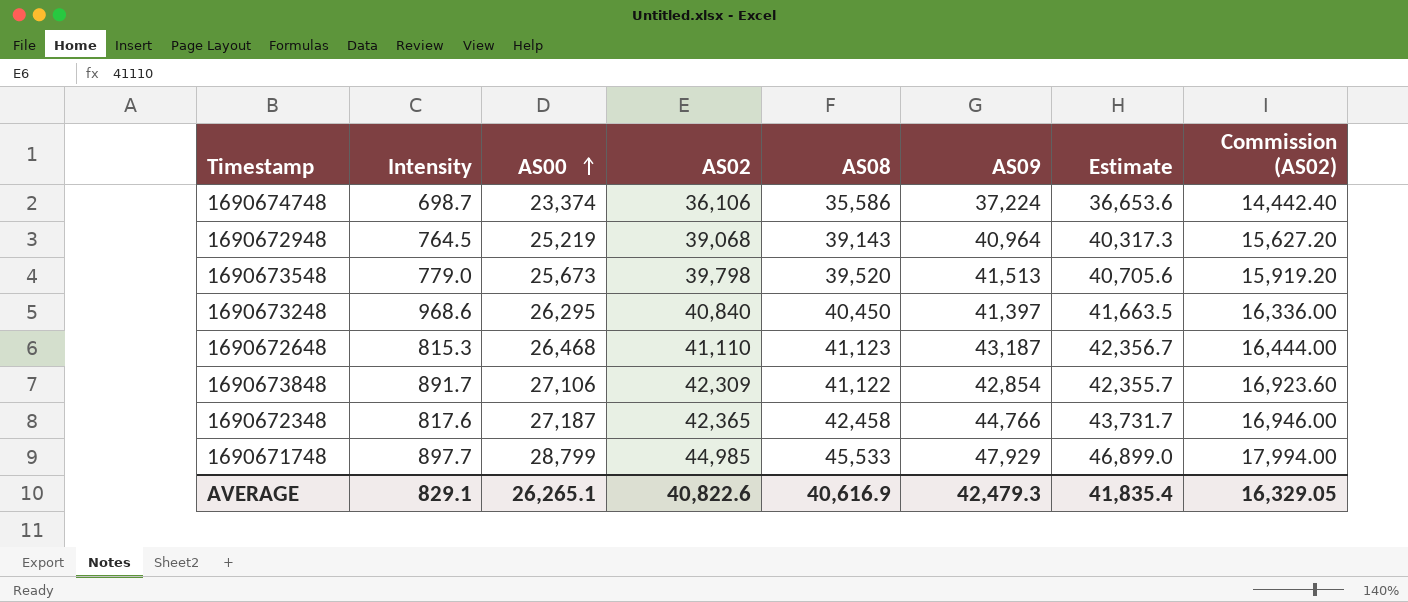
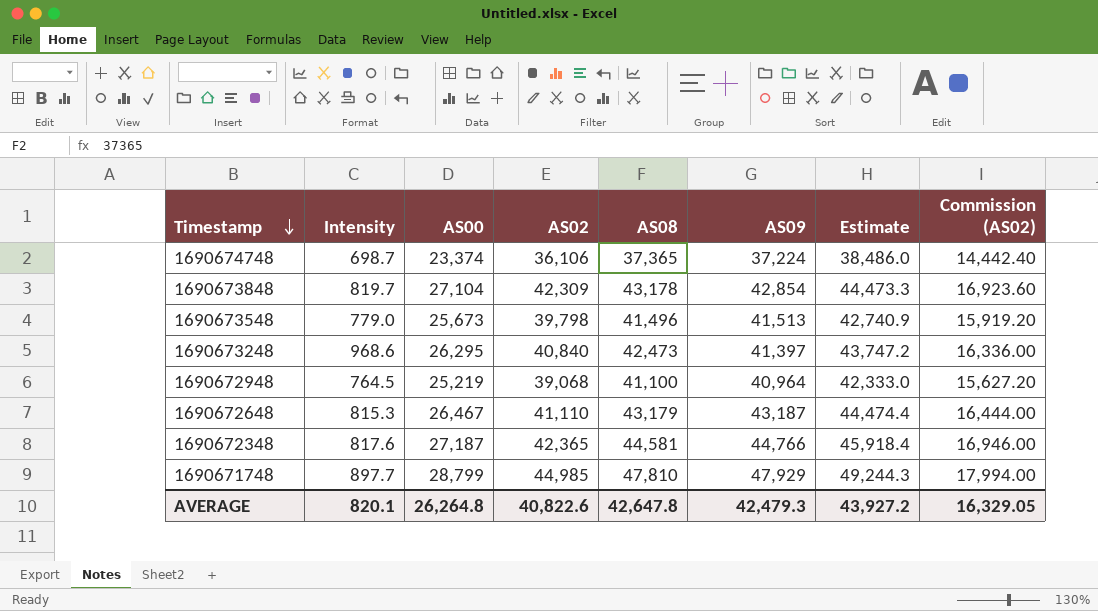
row order: AS00 ascending -> Timestamp descending
1690674748 | AS08: 35,586 -> 37,365
1690674748 | Estimate: 36,653.6 -> 38,486.0
1690673848 | Intensity: 891.7 -> 819.7
1690673848 | AS00: 27,106 -> 27,104
1690673848 | AS08: 41,122 -> 43,178
1690673848 | Estimate: 42,355.7 -> 44,473.3
1690673548 | AS08: 39,520 -> 41,496
1690673548 | Estimate: 40,705.6 -> 42,740.9
1690673248 | AS08: 40,450 -> 42,473
1690673248 | Estimate: 41,663.5 -> 43,747.2
1690672948 | AS08: 39,143 -> 41,100
1690672948 | Estimate: 40,317.3 -> 42,333.0
1690672648 | AS00: 26,468 -> 26,467
1690672648 | AS08: 41,123 -> 43,179
1690672648 | Estimate: 42,356.7 -> 44,474.4
1690672348 | AS08: 42,458 -> 44,581
1690672348 | Estimate: 43,731.7 -> 45,918.4
1690671748 | AS08: 45,533 -> 47,810
1690671748 | Estimate: 46,899.0 -> 49,244.3
AVERAGE | Intensity: 829.1 -> 820.1
AVERAGE | AS00: 26,265.1 -> 26,264.8
AVERAGE | AS08: 40,616.9 -> 42,647.8
AVERAGE | Estimate: 41,835.4 -> 43,927.2

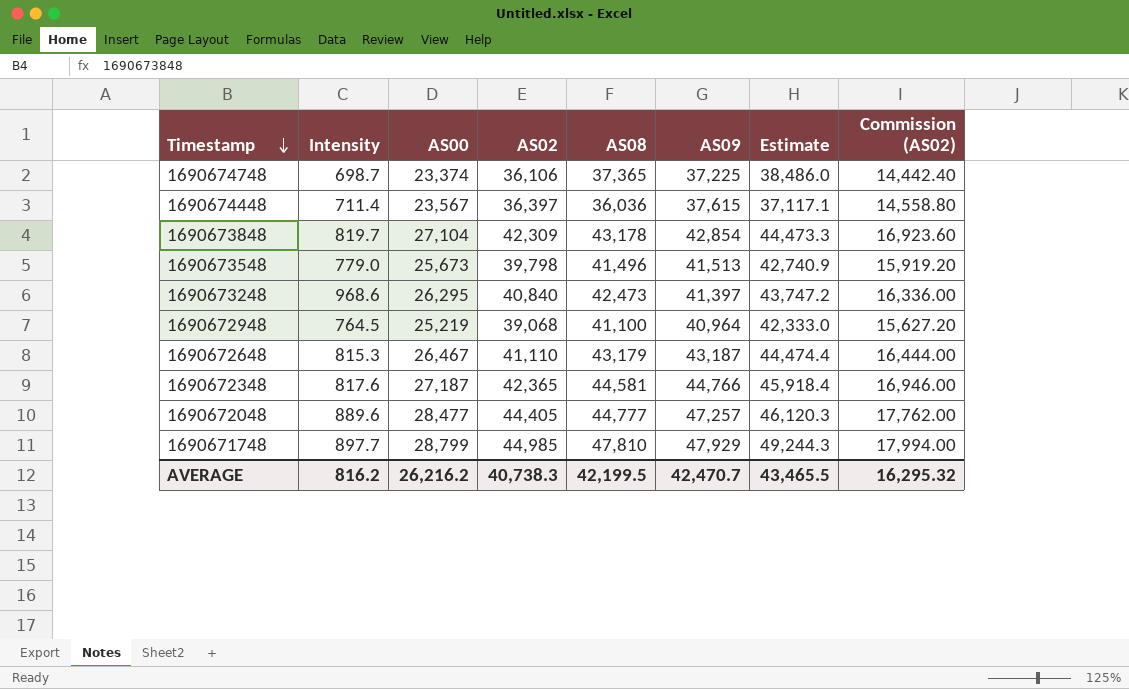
1690674748 | AS09: 37,224 -> 37,225
row 1690674448: none -> 711.4 | 23,567 | 36,397 | 36,036 | 37,615 | 37,117.1 | 14,558.80
row 1690672048: none -> 889.6 | 28,477 | 44,405 | 44,777 | 47,257 | 46,120.3 | 17,762.00
AVERAGE | Intensity: 820.1 -> 816.2
AVERAGE | AS00: 26,264.8 -> 26,216.2
AVERAGE | AS02: 40,822.6 -> 40,738.3
AVERAGE | AS08: 42,647.8 -> 42,199.5
AVERAGE | AS09: 42,479.3 -> 42,470.7
AVERAGE | Estimate: 43,927.2 -> 43,465.5
AVERAGE | Commission (AS02): 16,329.05 -> 16,295.32

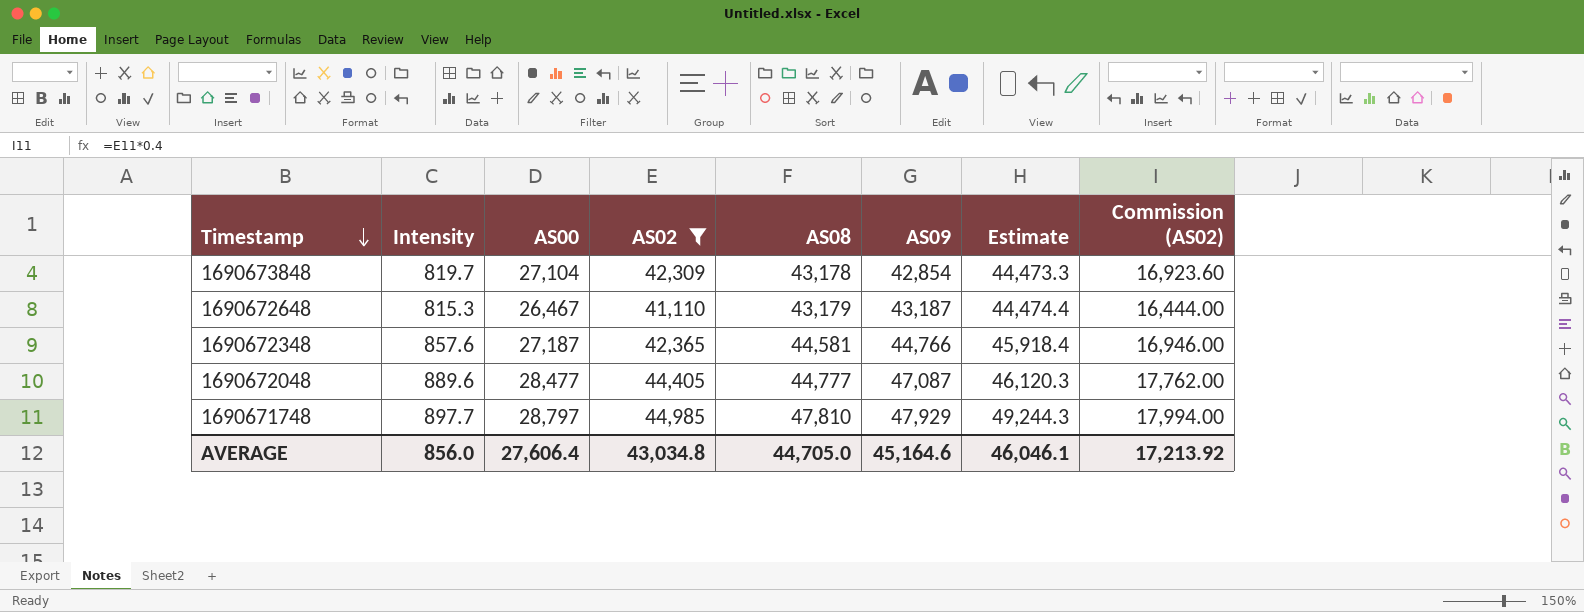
filter: none -> AS02 >= 41,110
1690672348 | Intensity: 817.6 -> 857.6
1690672048 | AS09: 47,257 -> 47,087
1690671748 | AS00: 28,799 -> 28,797
AVERAGE | Intensity: 816.2 -> 856.0
AVERAGE | AS00: 26,216.2 -> 27,606.4
AVERAGE | AS02: 40,738.3 -> 43,034.8
AVERAGE | AS08: 42,199.5 -> 44,705.0
AVERAGE | AS09: 42,470.7 -> 45,164.6
AVERAGE | Estimate: 43,465.5 -> 46,046.1
AVERAGE | Commission (AS02): 16,295.32 -> 17,213.92

